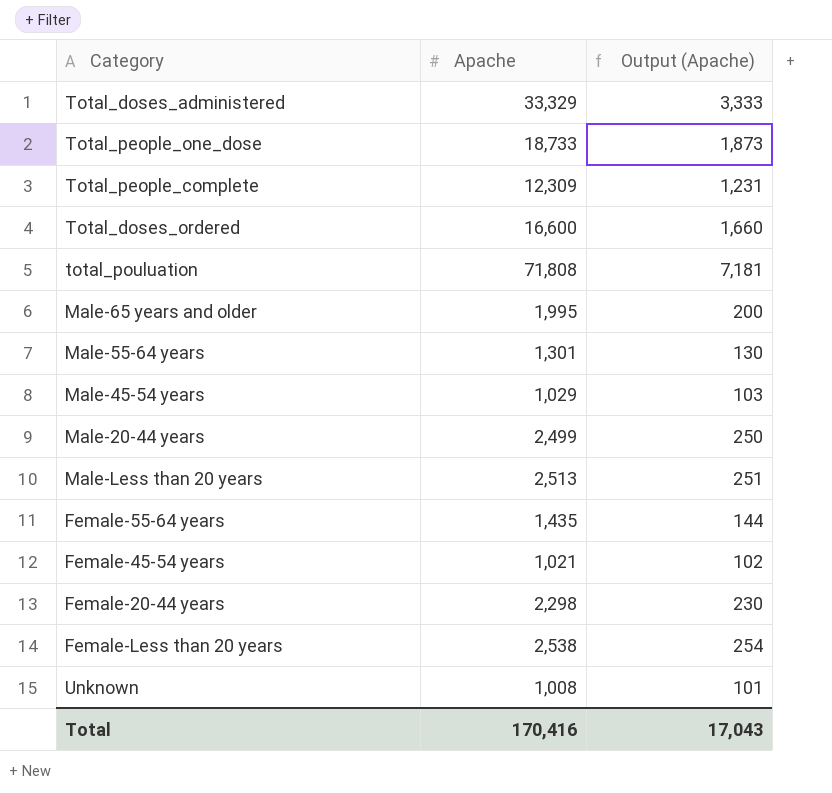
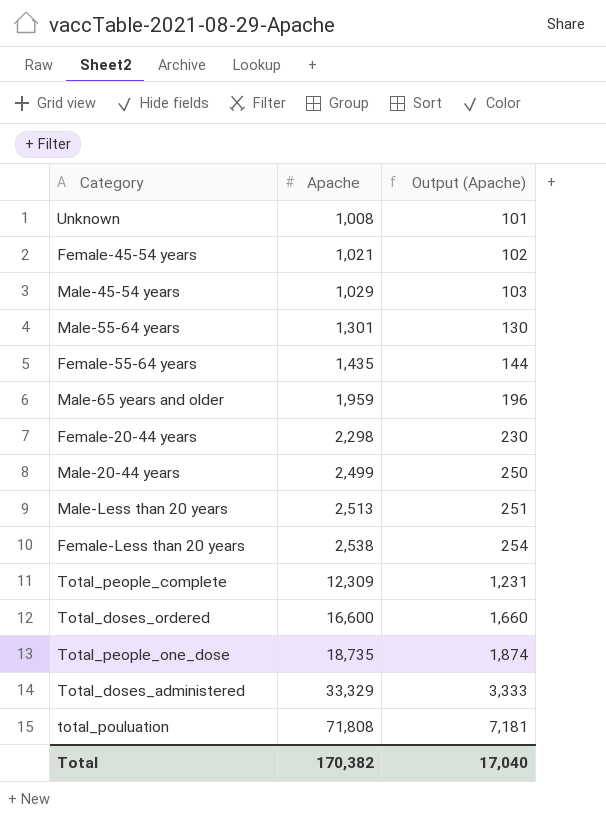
row order: none -> Apache ascending
Male-65 years and older | Apache: 1,995 -> 1,959
Male-65 years and older | Output (Apache): 200 -> 196
Total_people_one_dose | Apache: 18,733 -> 18,735
Total_people_one_dose | Output (Apache): 1,873 -> 1,874
Total | Apache: 170,416 -> 170,382
Total | Output (Apache): 17,043 -> 17,040

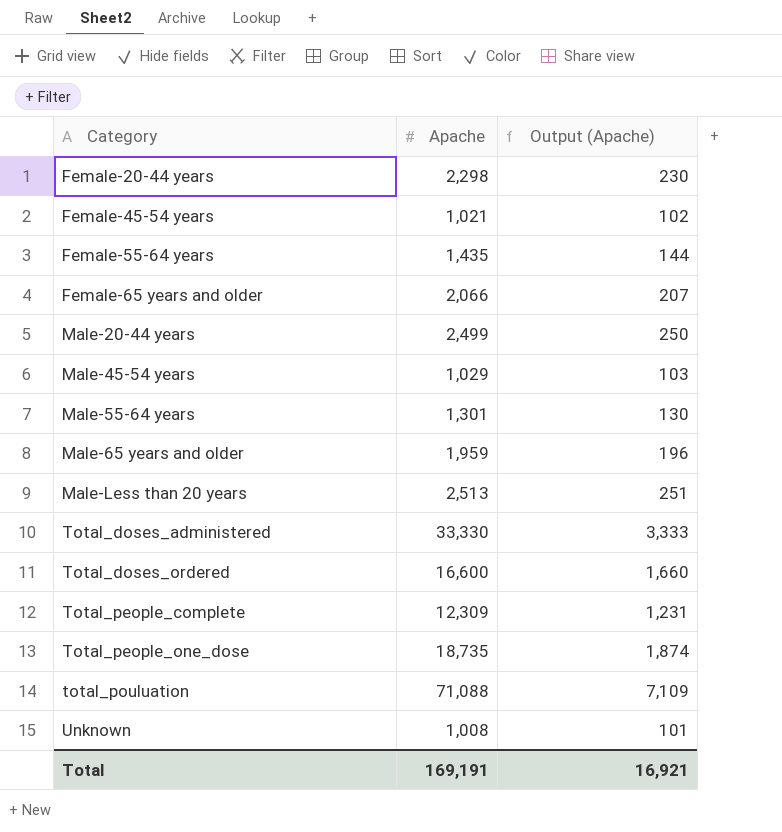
row order: Apache ascending -> Category ascending
row Female-Less than 20 years: 2,538 | 254 -> none
row Female-65 years and older: none -> 2,066 | 207
Total_doses_administered | Apache: 33,329 -> 33,330
total_pouluation | Apache: 71,808 -> 71,088
total_pouluation | Output (Apache): 7,181 -> 7,109
Total | Apache: 170,382 -> 169,191
Total | Output (Apache): 17,040 -> 16,921

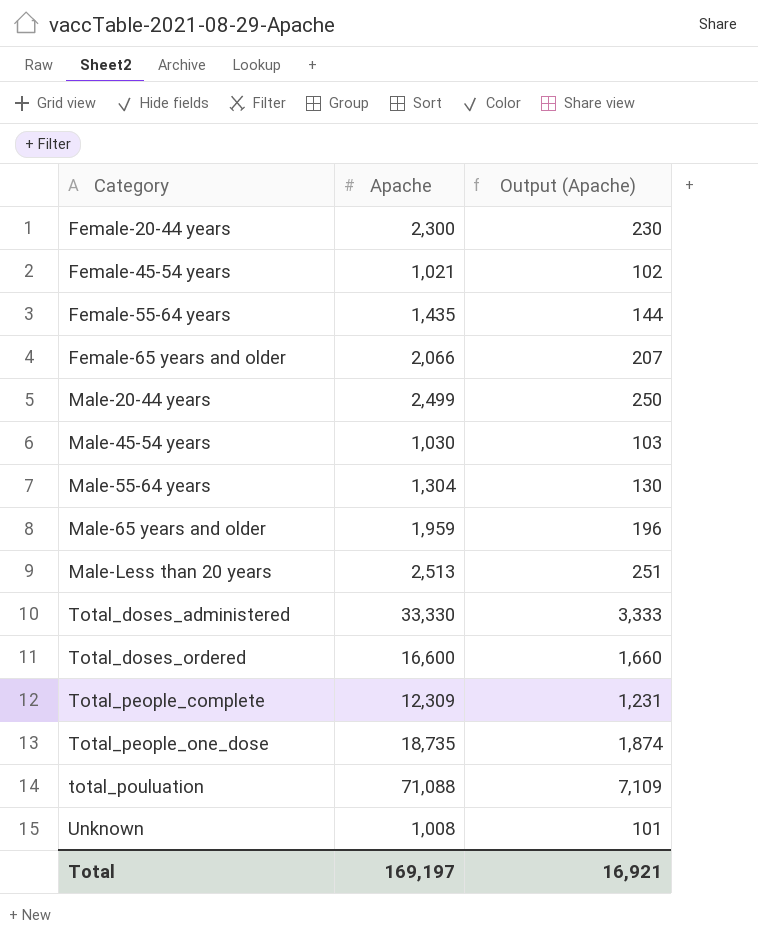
Female-20-44 years | Apache: 2,298 -> 2,300
Male-45-54 years | Apache: 1,029 -> 1,030
Male-55-64 years | Apache: 1,301 -> 1,304
Total | Apache: 169,191 -> 169,197

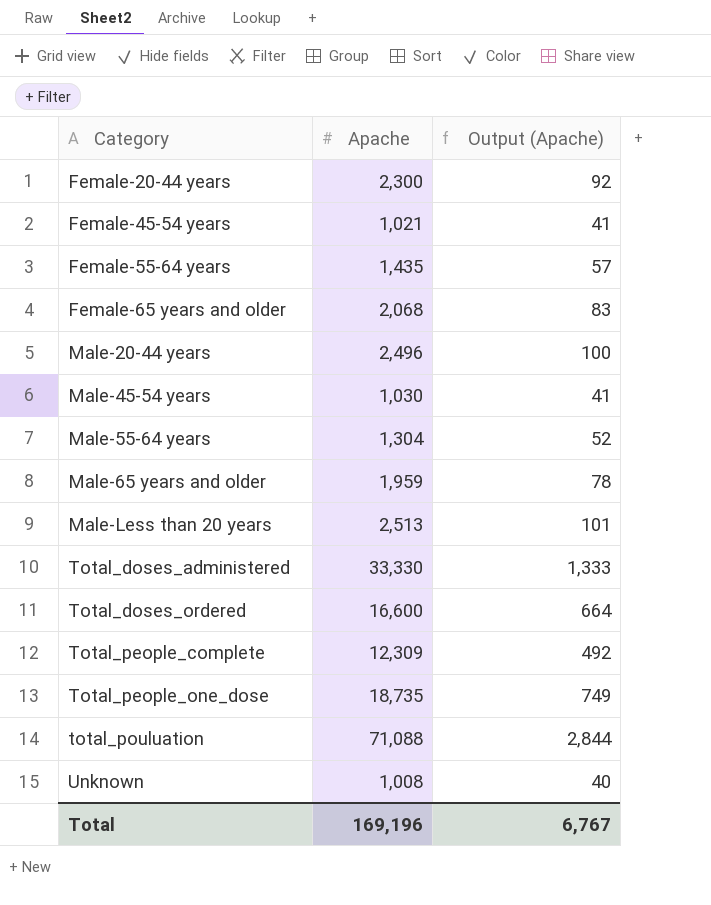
column Output (Apache) | formula: [Apache] * 0.1 -> [Apache] * 0.04
Female-65 years and older | Apache: 2,066 -> 2,068
Male-20-44 years | Apache: 2,499 -> 2,496
Total | Apache: 169,197 -> 169,196
Total | Output (Apache): 16,921 -> 6,767

